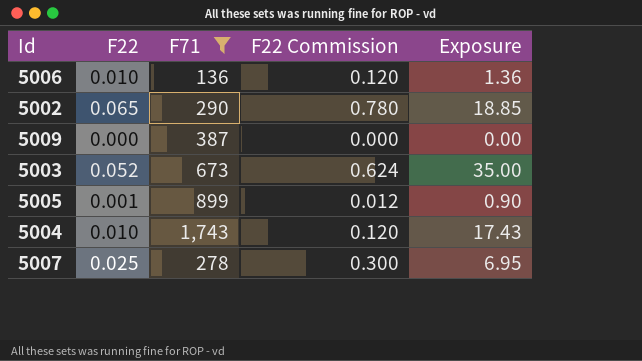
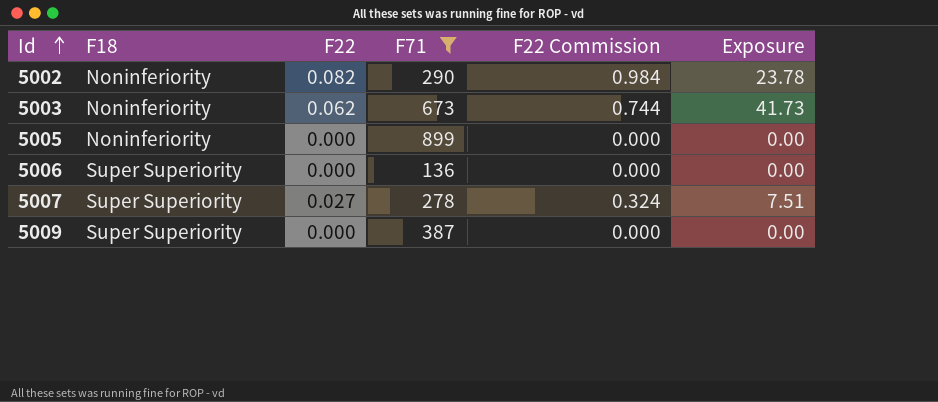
row order: none -> Id ascending
column F18 | position: none -> 2
row 5004: 0.010 | 1,743 | 0.120 | 17.43 -> none
5002 | F22: 0.065 -> 0.082
5002 | F22 Commission: 0.780 -> 0.984
5002 | Exposure: 18.85 -> 23.78
5003 | F22: 0.052 -> 0.062
5003 | F22 Commission: 0.624 -> 0.744
5003 | Exposure: 35.00 -> 41.73
5005 | F22: 0.001 -> 0.000
5005 | F22 Commission: 0.012 -> 0.000
5005 | Exposure: 0.90 -> 0.00
5006 | F22: 0.010 -> 0.000
5006 | F22 Commission: 0.120 -> 0.000
5006 | Exposure: 1.36 -> 0.00
5007 | F22: 0.025 -> 0.027
5007 | F22 Commission: 0.300 -> 0.324
5007 | Exposure: 6.95 -> 7.51

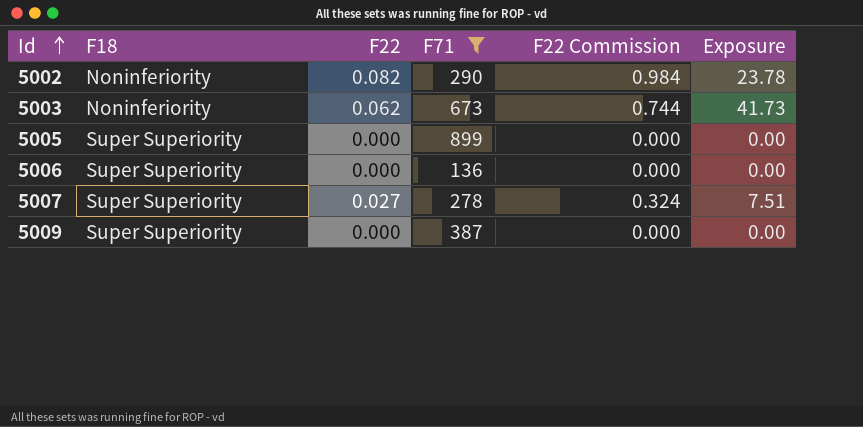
5005 | F18: Noninferiority -> Super Superiority

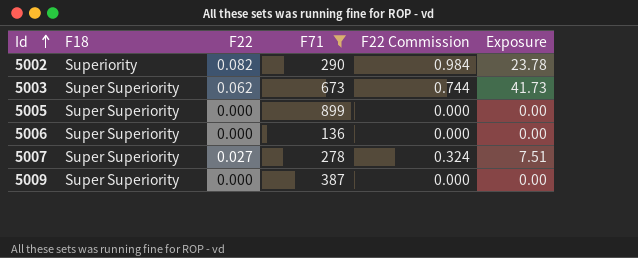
5002 | F18: Noninferiority -> Superiority
5003 | F18: Noninferiority -> Super Superiority

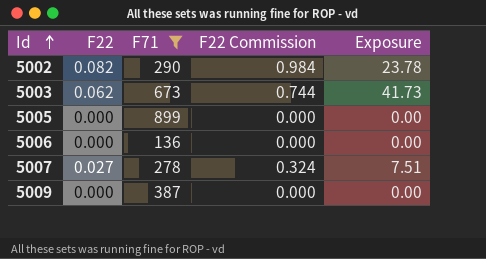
column F18 | position: 2 -> none

